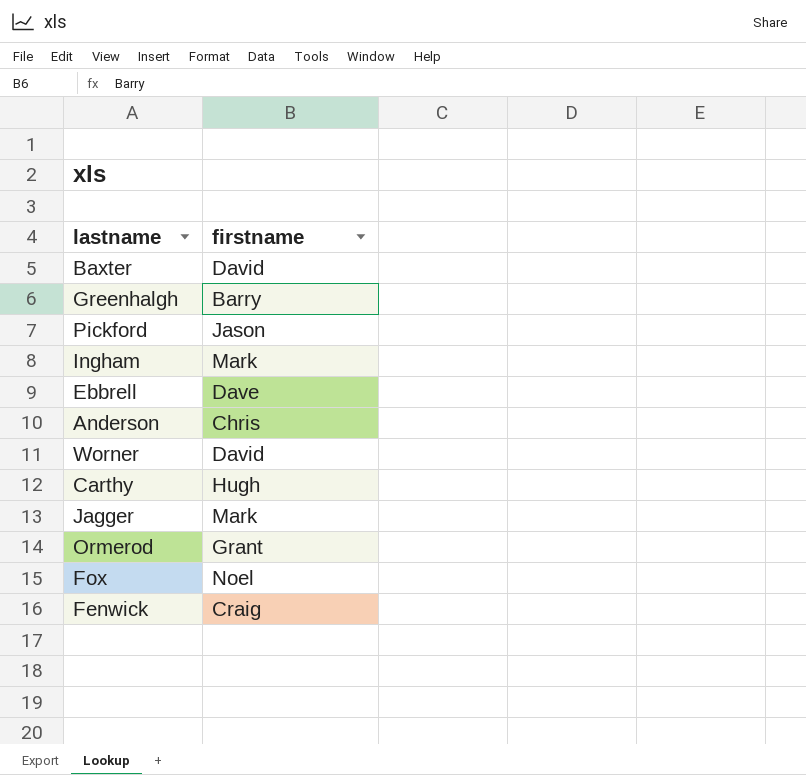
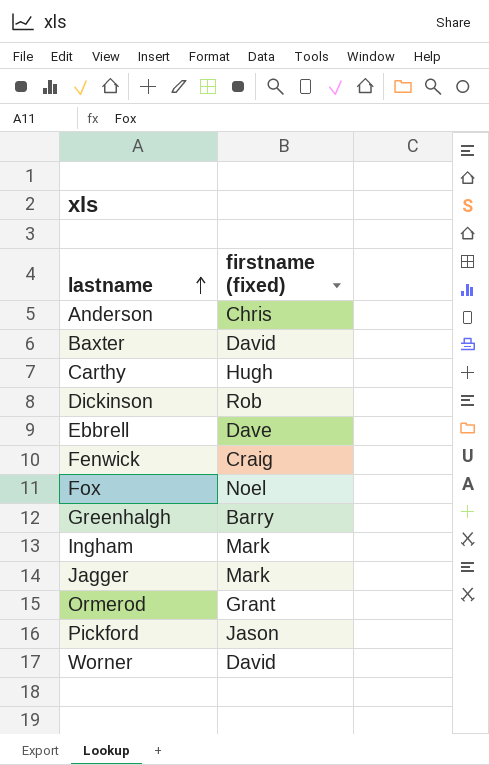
row order: none -> lastname ascending
column name: firstname -> firstname (fixed)
row Dickinson: none -> Rob

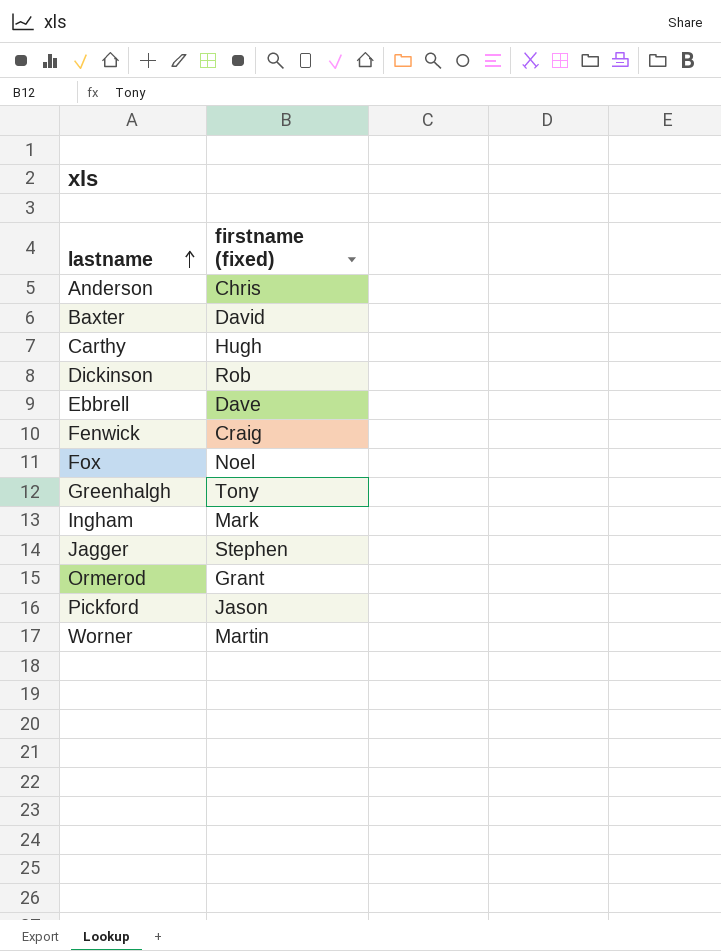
Greenhalgh | firstname (fixed): Barry -> Tony
Jagger | firstname (fixed): Mark -> Stephen
Worner | firstname (fixed): David -> Martin

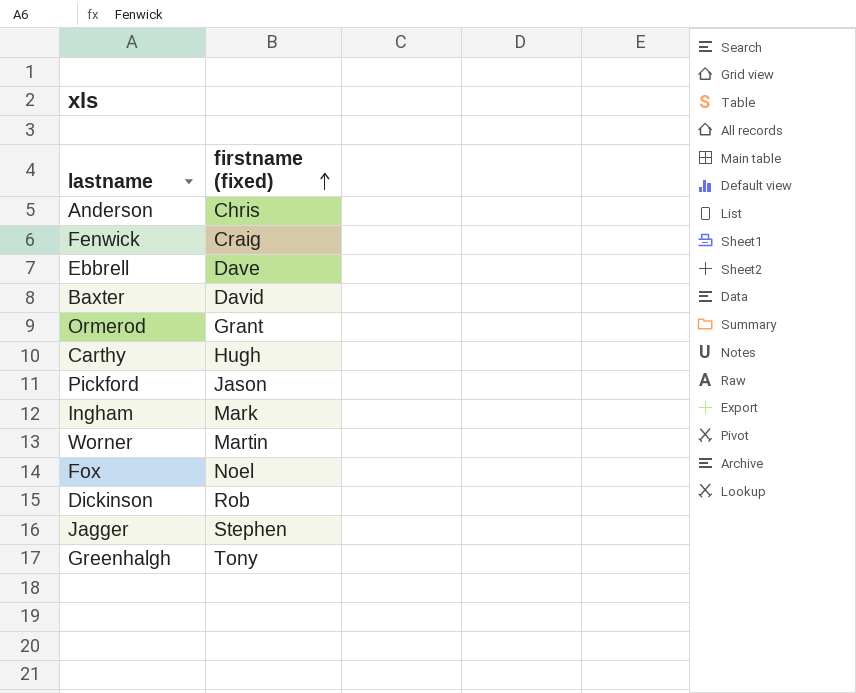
row order: lastname ascending -> firstname (fixed) ascending

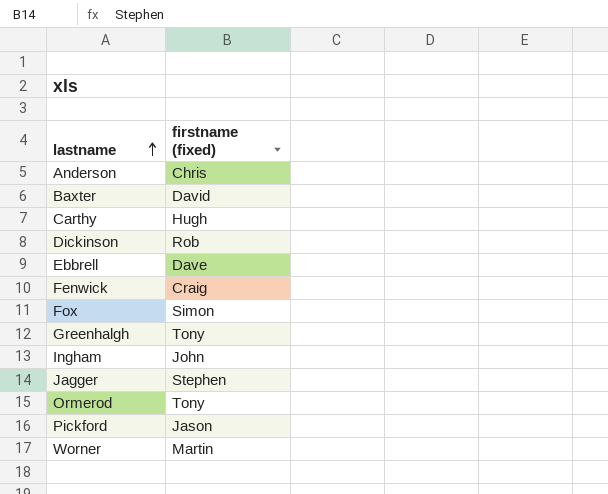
row order: firstname (fixed) ascending -> lastname ascending
Fox | firstname (fixed): Noel -> Simon
Ingham | firstname (fixed): Mark -> John
Ormerod | firstname (fixed): Grant -> Tony

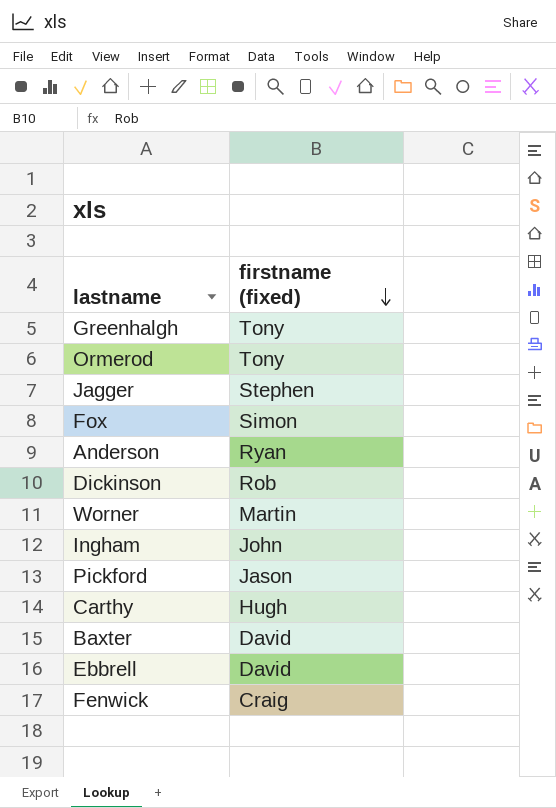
row order: lastname ascending -> firstname (fixed) descending
Anderson | firstname (fixed): Chris -> Ryan
Ebbrell | firstname (fixed): Dave -> David

